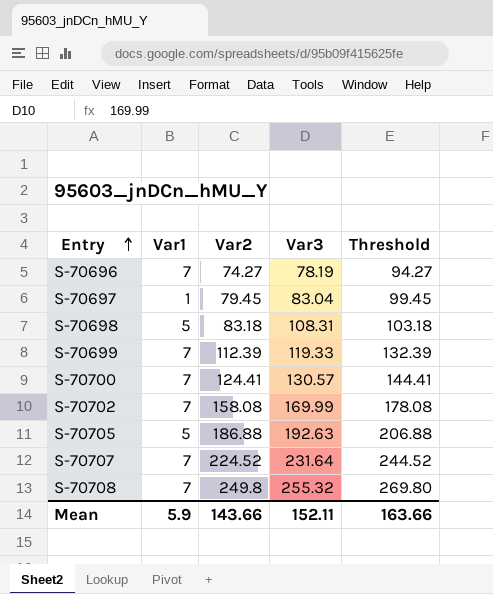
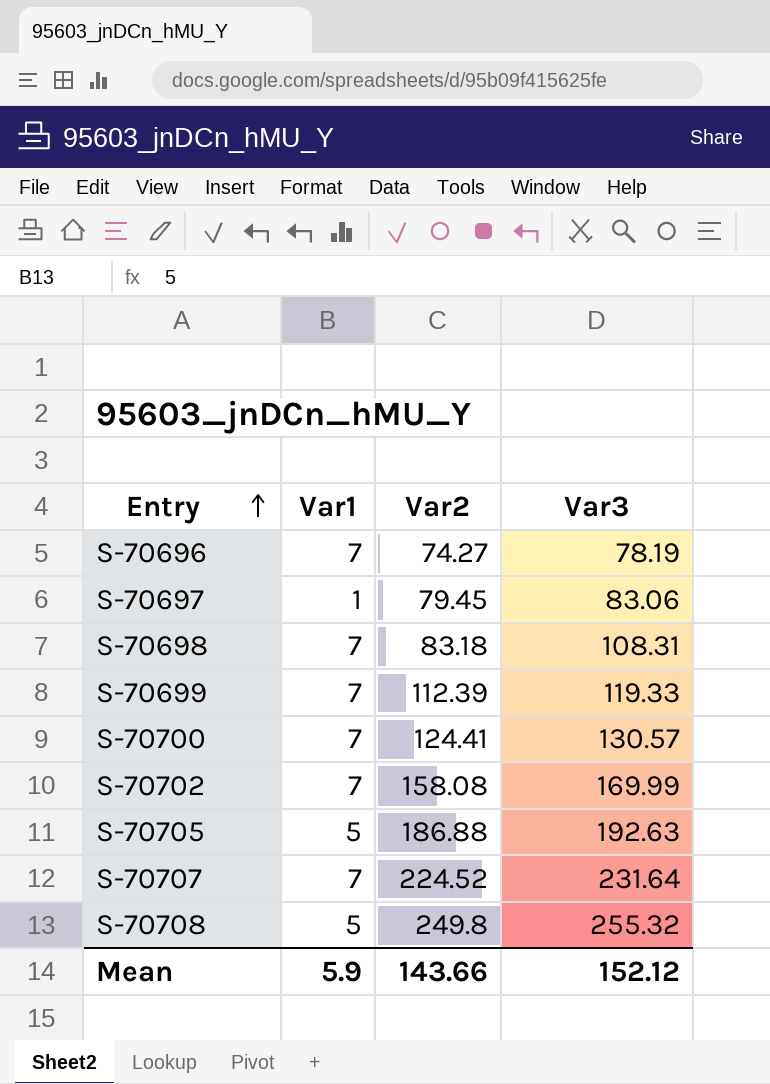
column Threshold | formula: [Var2] + 20 -> none
S-70697 | Var3: 83.04 -> 83.06
S-70698 | Var1: 5 -> 7
S-70708 | Var1: 7 -> 5
Mean | Var3: 152.11 -> 152.12

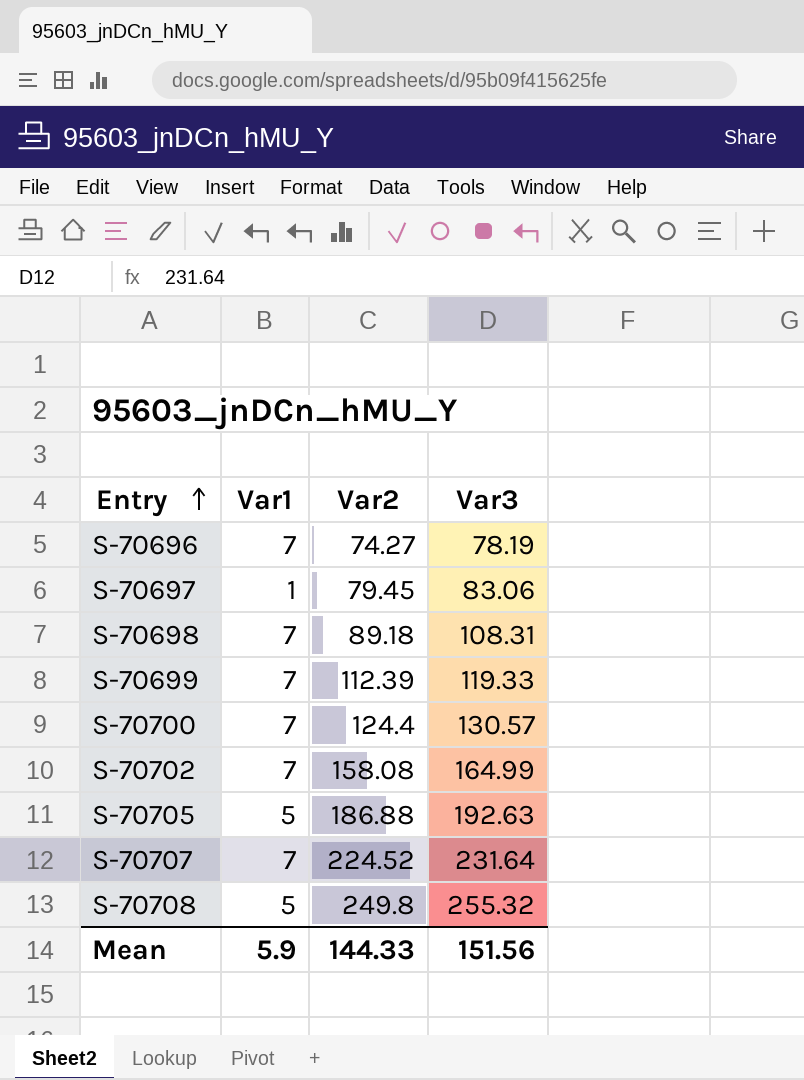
S-70698 | Var2: 83.18 -> 89.18
S-70700 | Var2: 124.41 -> 124.4
S-70702 | Var3: 169.99 -> 164.99
Mean | Var2: 143.66 -> 144.33
Mean | Var3: 152.12 -> 151.56

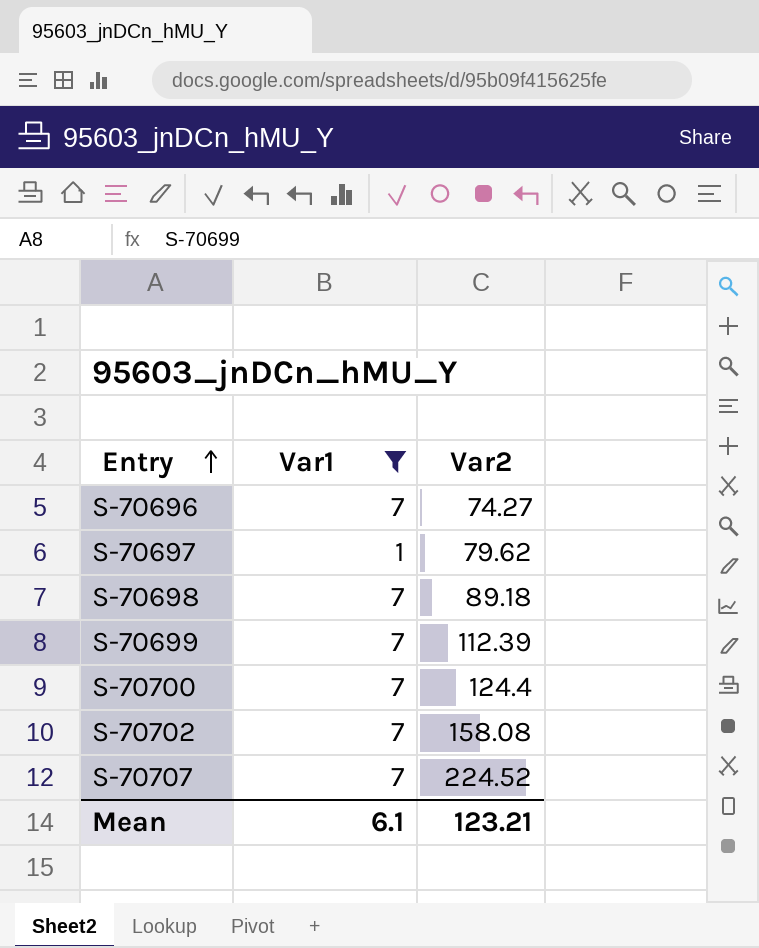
filter: none -> Var1 != 5
column Var3 | position: 4 -> none
S-70697 | Var2: 79.45 -> 79.62
Mean | Var1: 5.9 -> 6.1
Mean | Var2: 144.33 -> 123.21

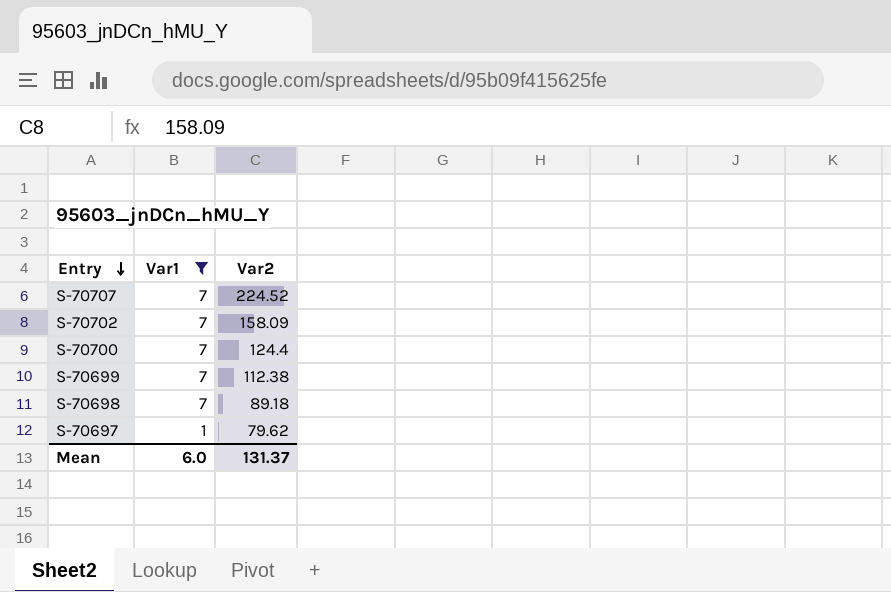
row order: Entry ascending -> Entry descending
row S-70696: 7 | 74.27 -> none
S-70702 | Var2: 158.08 -> 158.09
S-70699 | Var2: 112.39 -> 112.38
Mean | Var1: 6.1 -> 6.0
Mean | Var2: 123.21 -> 131.37

